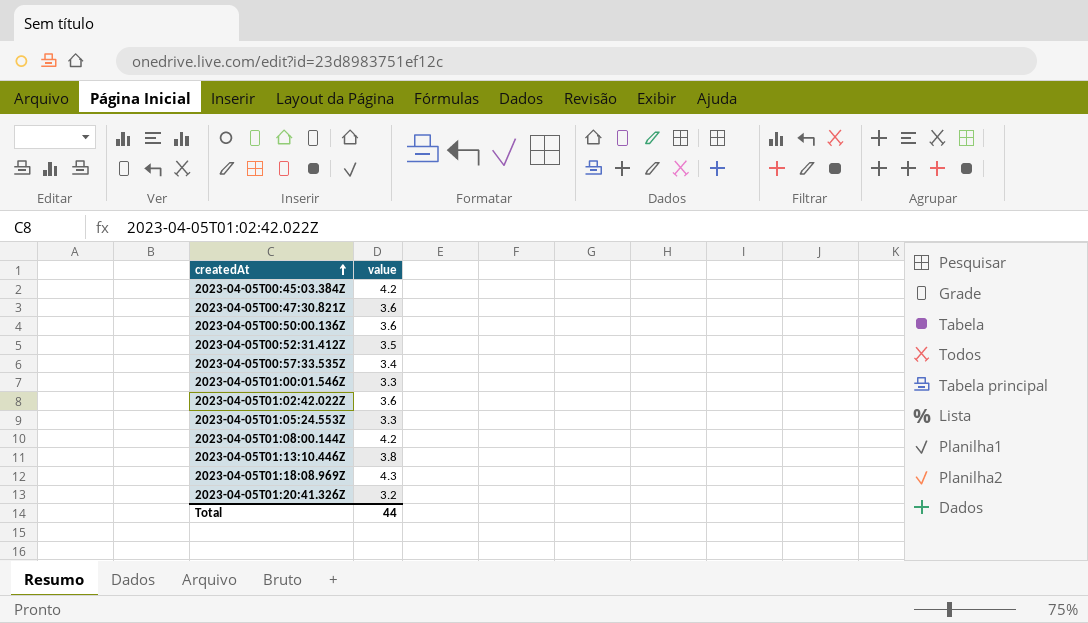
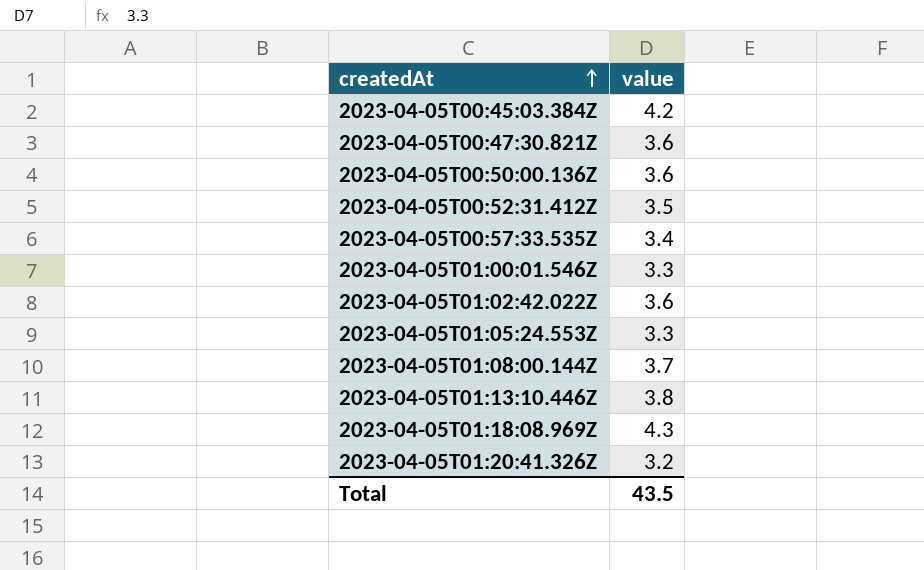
2023-04-05T01:08:00.144Z | value: 4.2 -> 3.7
Total | value: 44 -> 43.5

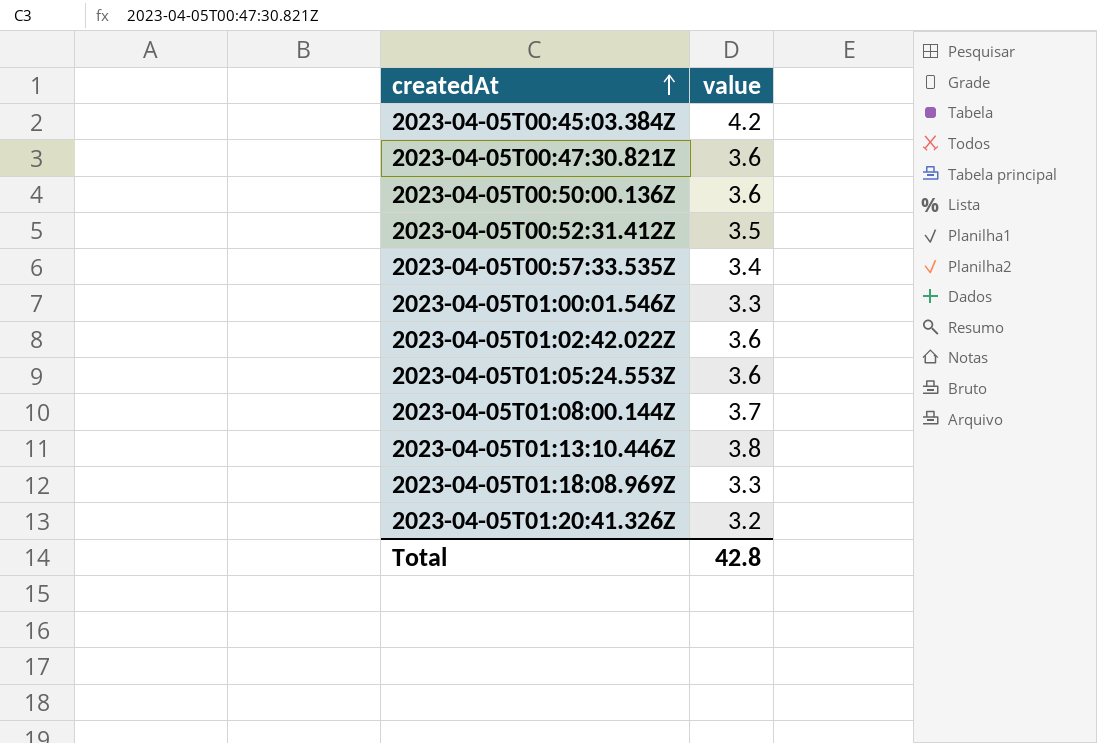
2023-04-05T01:05:24.553Z | value: 3.3 -> 3.6
2023-04-05T01:18:08.969Z | value: 4.3 -> 3.3
Total | value: 43.5 -> 42.8

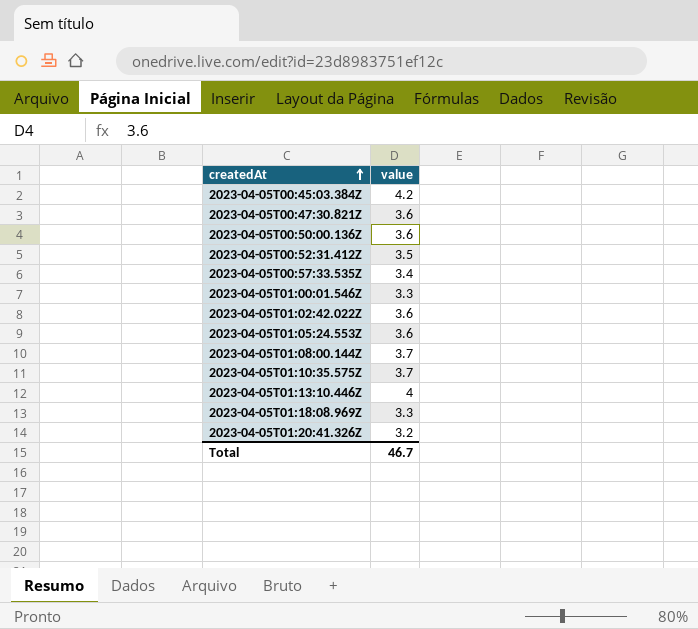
row 2023-04-05T01:10:35.575Z: none -> 3.7
2023-04-05T01:13:10.446Z | value: 3.8 -> 4
Total | value: 42.8 -> 46.7

